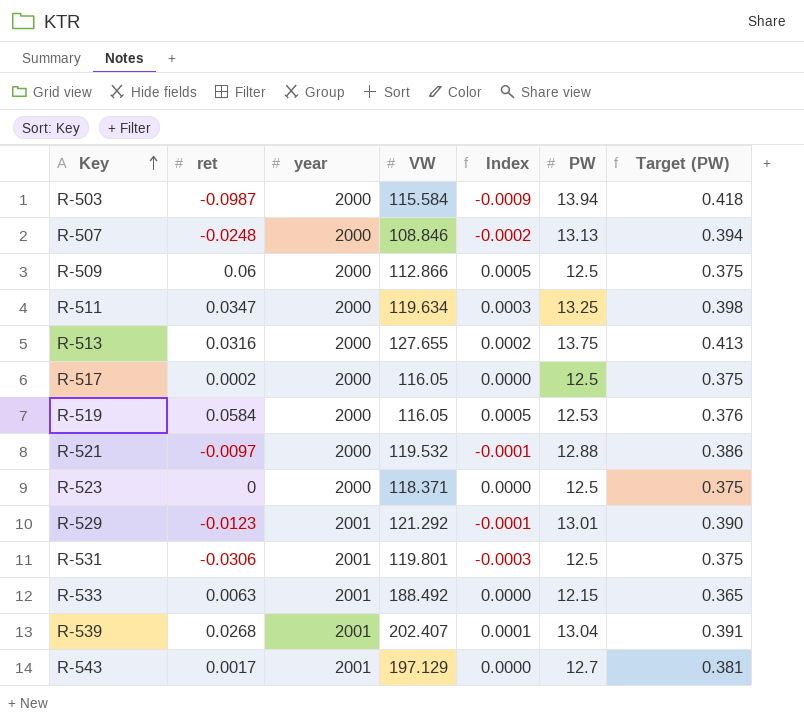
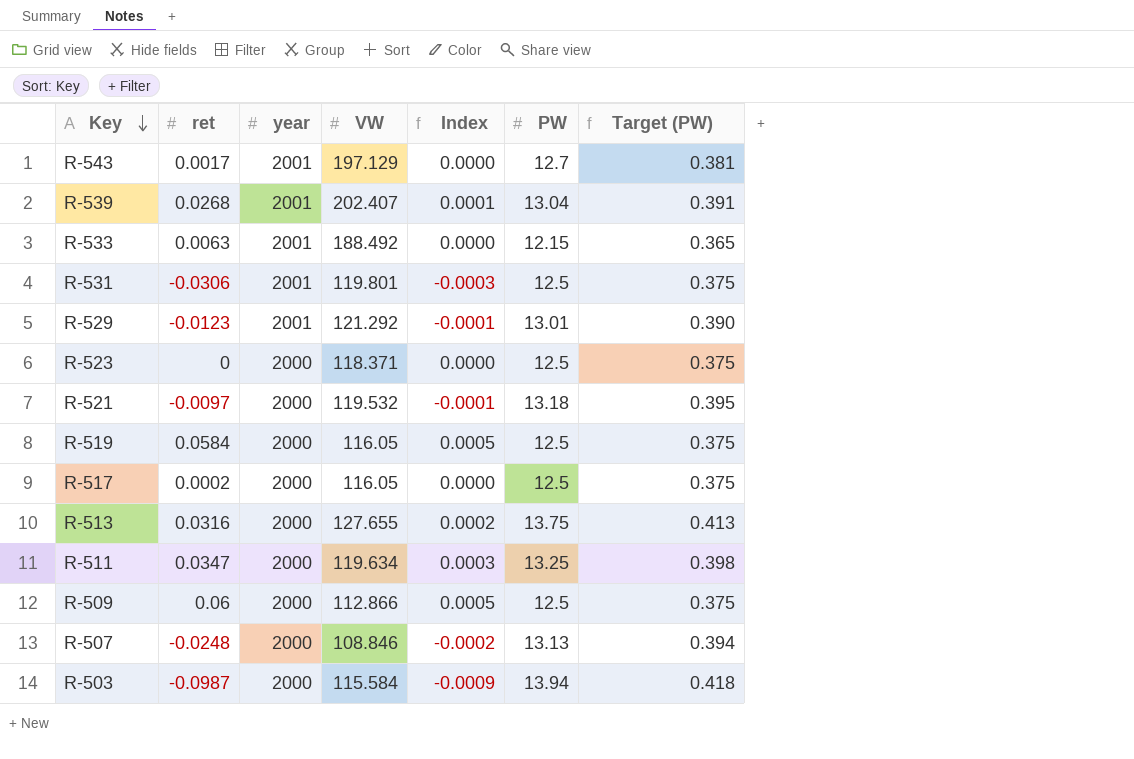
row order: Key ascending -> Key descending
R-521 | PW: 12.88 -> 13.18
R-521 | Target (PW): 0.386 -> 0.395
R-519 | PW: 12.53 -> 12.5
R-519 | Target (PW): 0.376 -> 0.375

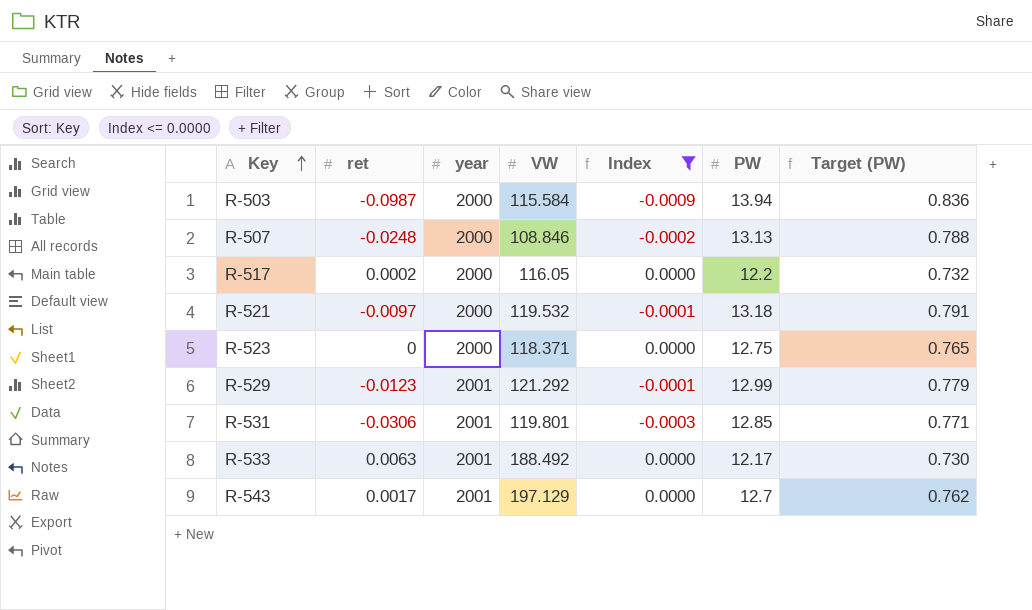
filter: none -> Index <= 0.0000
row order: Key descending -> Key ascending
column Target (PW) | formula: [PW] * 0.03 -> [PW] * 0.06
R-517 | PW: 12.5 -> 12.2
R-523 | PW: 12.5 -> 12.75
R-529 | PW: 13.01 -> 12.99
R-531 | PW: 12.5 -> 12.85
R-533 | PW: 12.15 -> 12.17

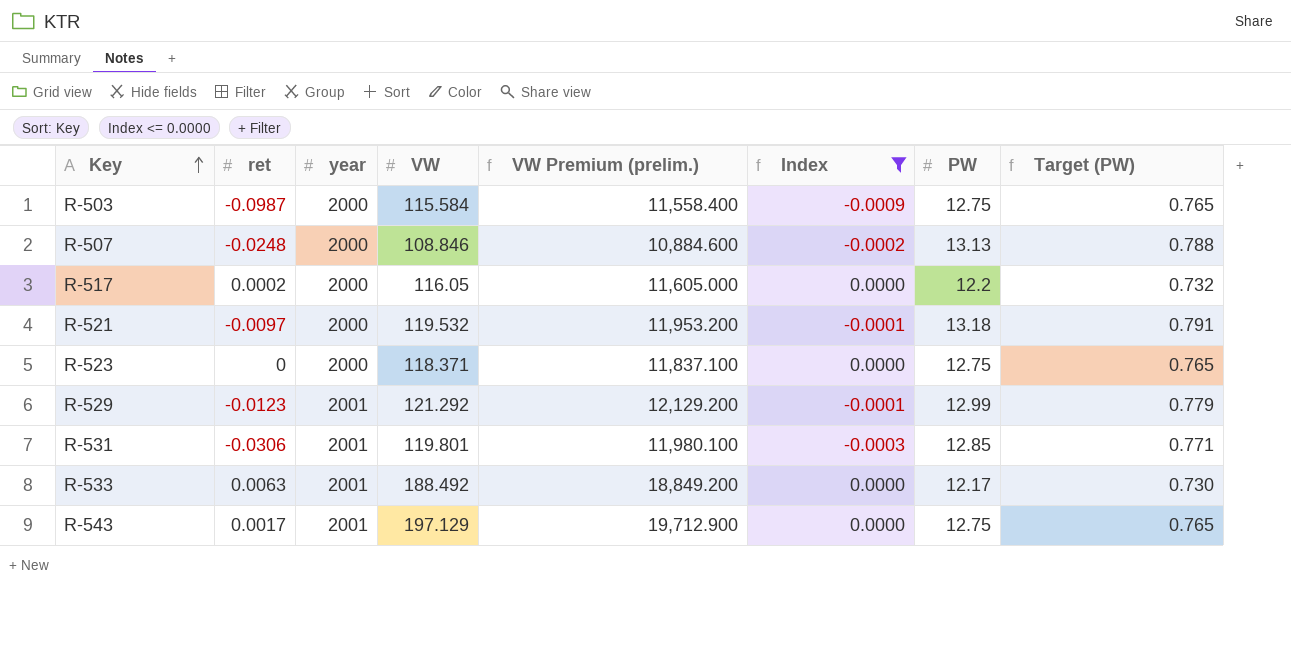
column VW Premium (prelim.) | formula: none -> [VW] * 100
R-503 | PW: 13.94 -> 12.75
R-503 | Target (PW): 0.836 -> 0.765
R-543 | PW: 12.7 -> 12.75
R-543 | Target (PW): 0.762 -> 0.765

